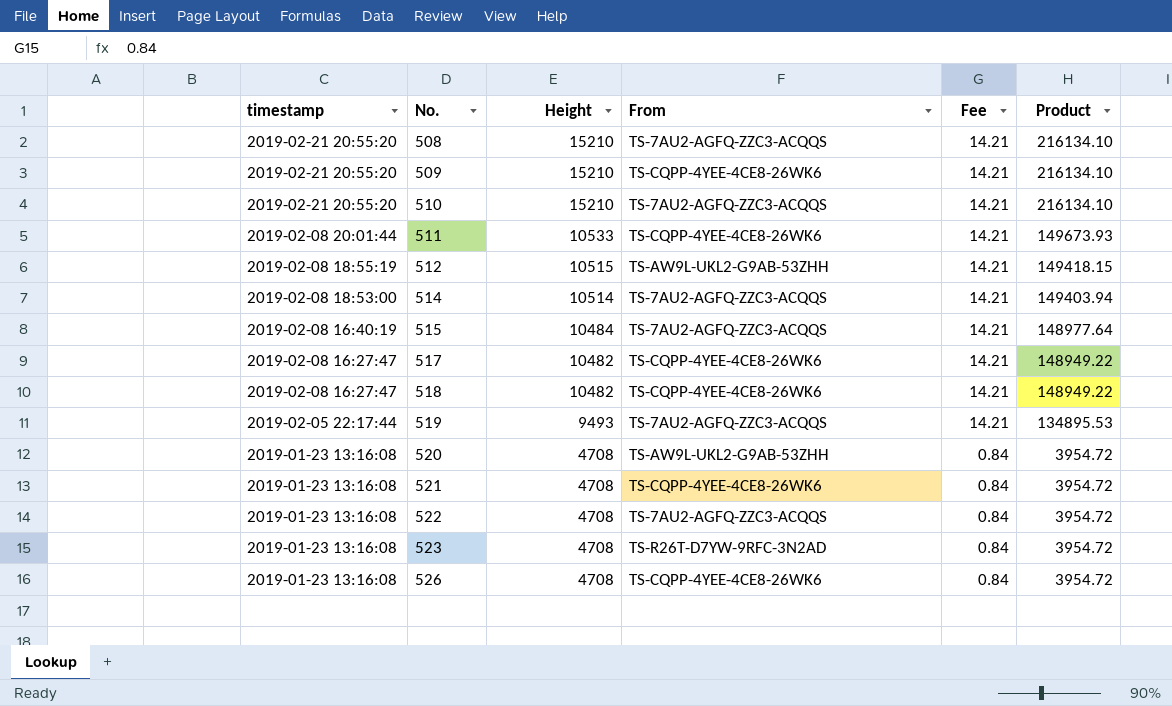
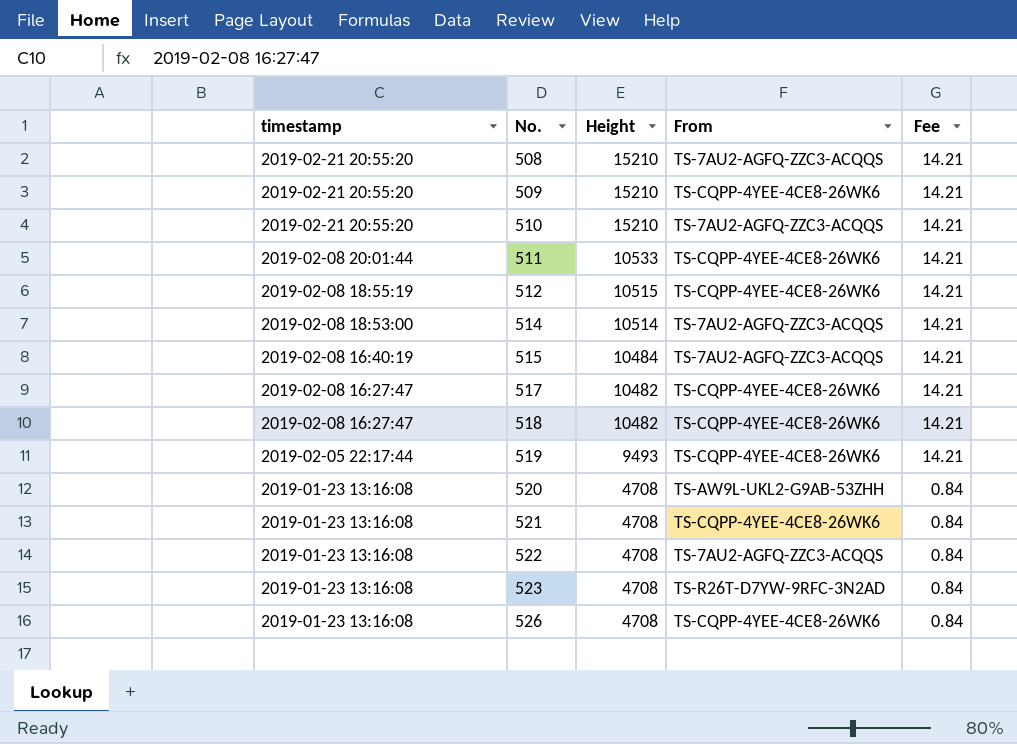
column Product | formula: [Height] * [Fee] -> none
512 | From: TS-AW9L-UKL2-G9AB-53ZHH -> TS-CQPP-4YEE-4CE8-26WK6
519 | From: TS-7AU2-AGFQ-ZZC3-ACQQS -> TS-CQPP-4YEE-4CE8-26WK6

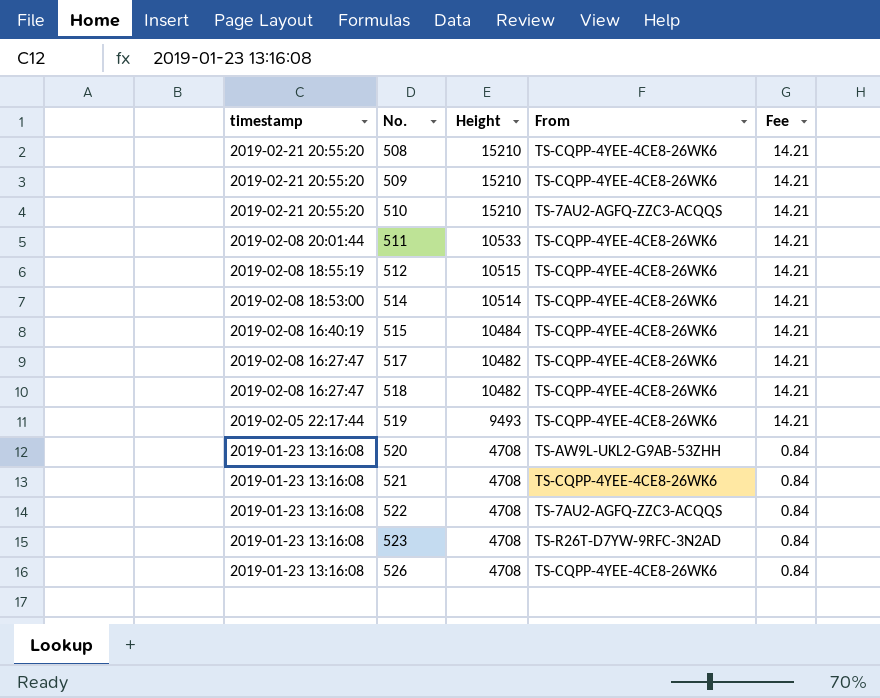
508 | From: TS-7AU2-AGFQ-ZZC3-ACQQS -> TS-CQPP-4YEE-4CE8-26WK6
514 | From: TS-7AU2-AGFQ-ZZC3-ACQQS -> TS-CQPP-4YEE-4CE8-26WK6
515 | From: TS-7AU2-AGFQ-ZZC3-ACQQS -> TS-CQPP-4YEE-4CE8-26WK6

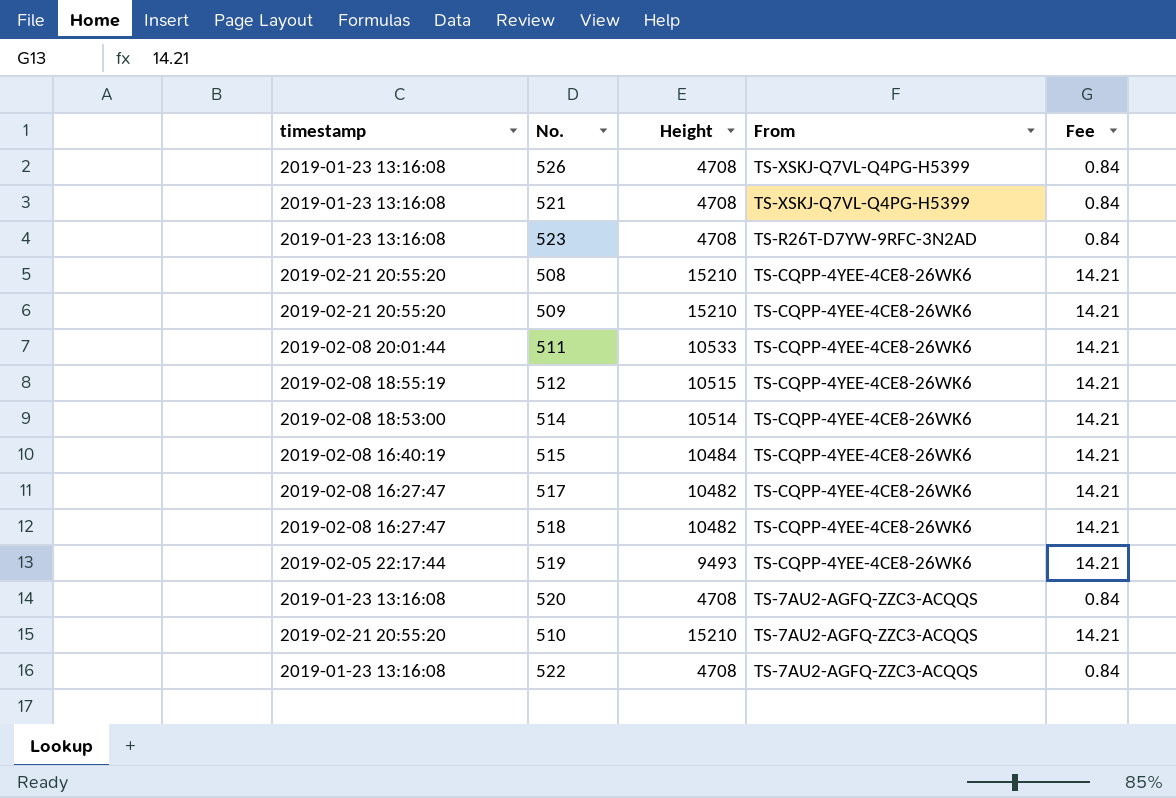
row order: timestamp descending -> From descending
526 | From: TS-CQPP-4YEE-4CE8-26WK6 -> TS-XSKJ-Q7VL-Q4PG-H5399
521 | From: TS-CQPP-4YEE-4CE8-26WK6 -> TS-XSKJ-Q7VL-Q4PG-H5399
520 | From: TS-AW9L-UKL2-G9AB-53ZHH -> TS-7AU2-AGFQ-ZZC3-ACQQS

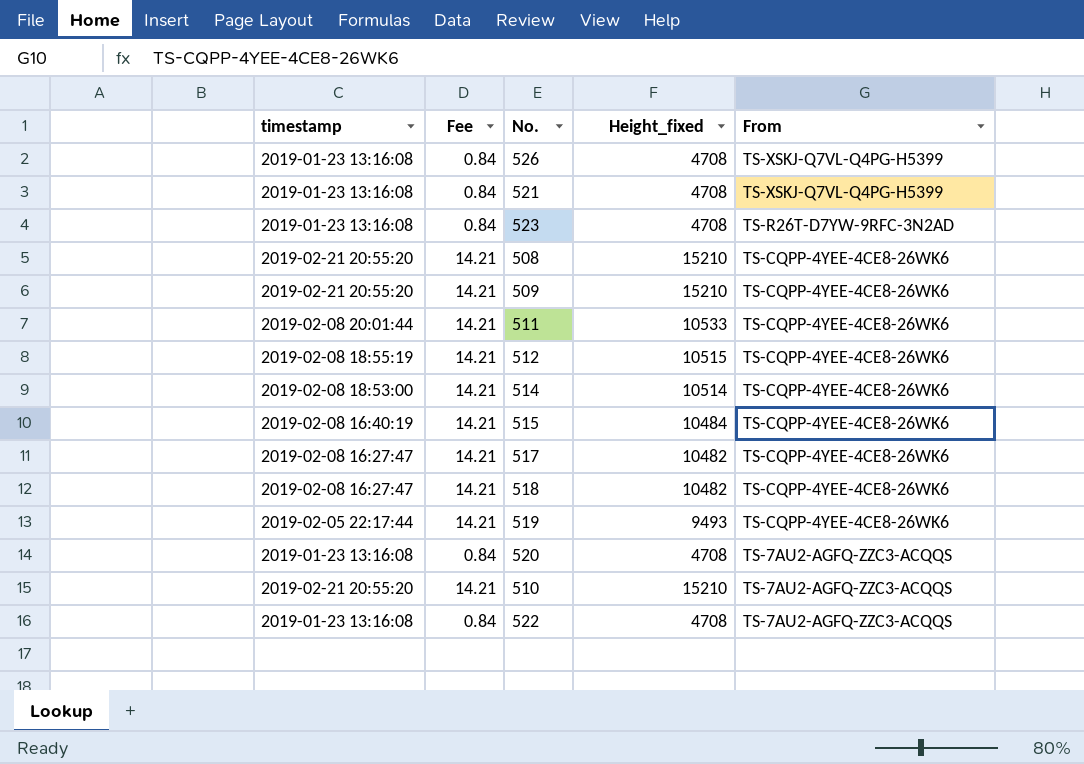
column Fee | position: 5 -> 2
column name: Height -> Height_fixed

